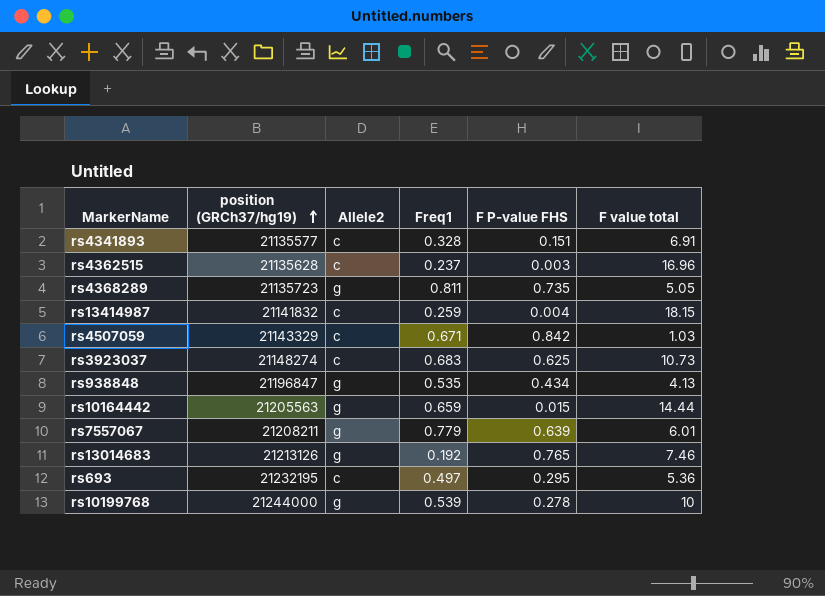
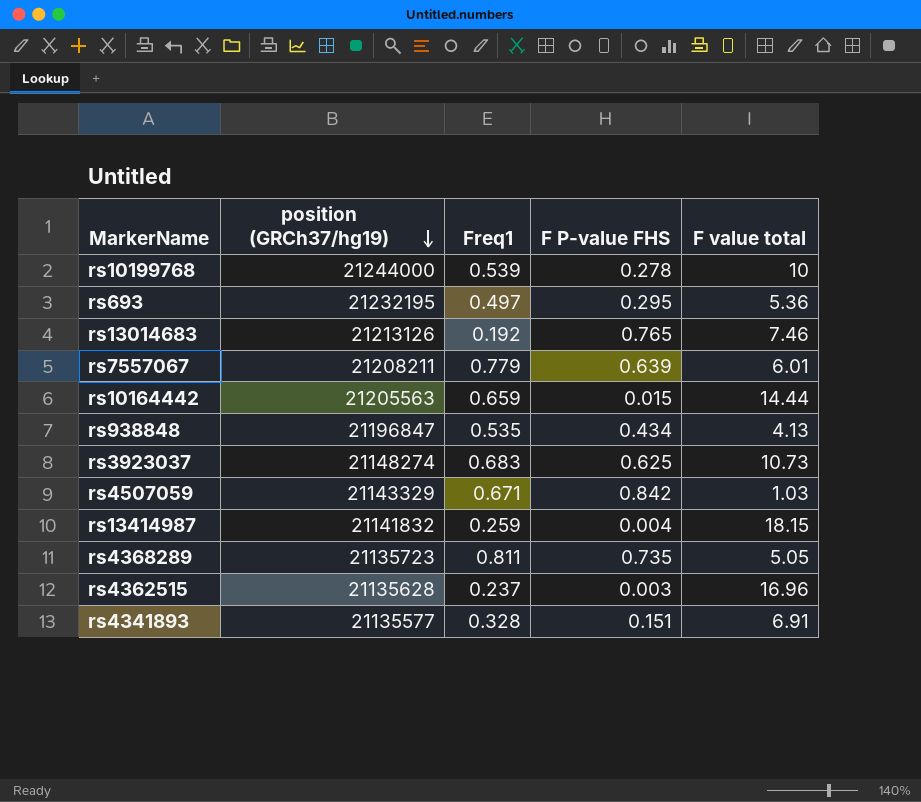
row order: position (GRCh37/hg19) ascending -> position (GRCh37/hg19) descending
column Allele2 | position: 3 -> none

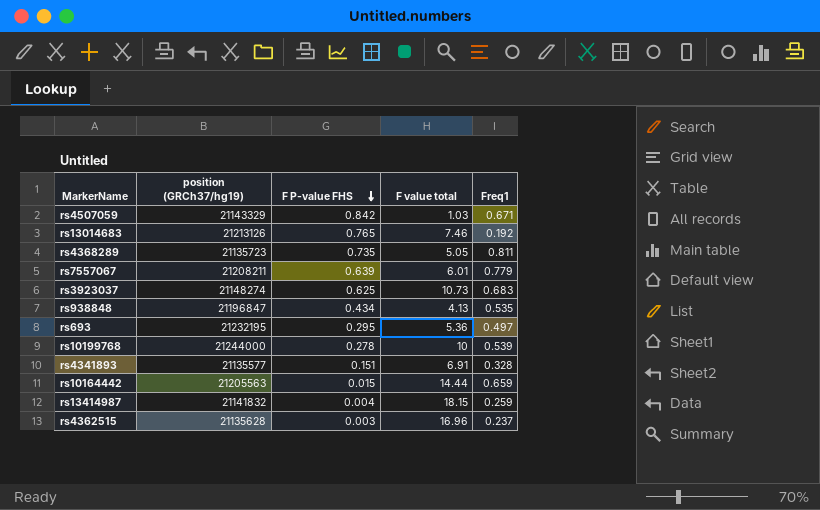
row order: position (GRCh37/hg19) descending -> F P-value FHS descending
column Freq1 | position: 3 -> 5

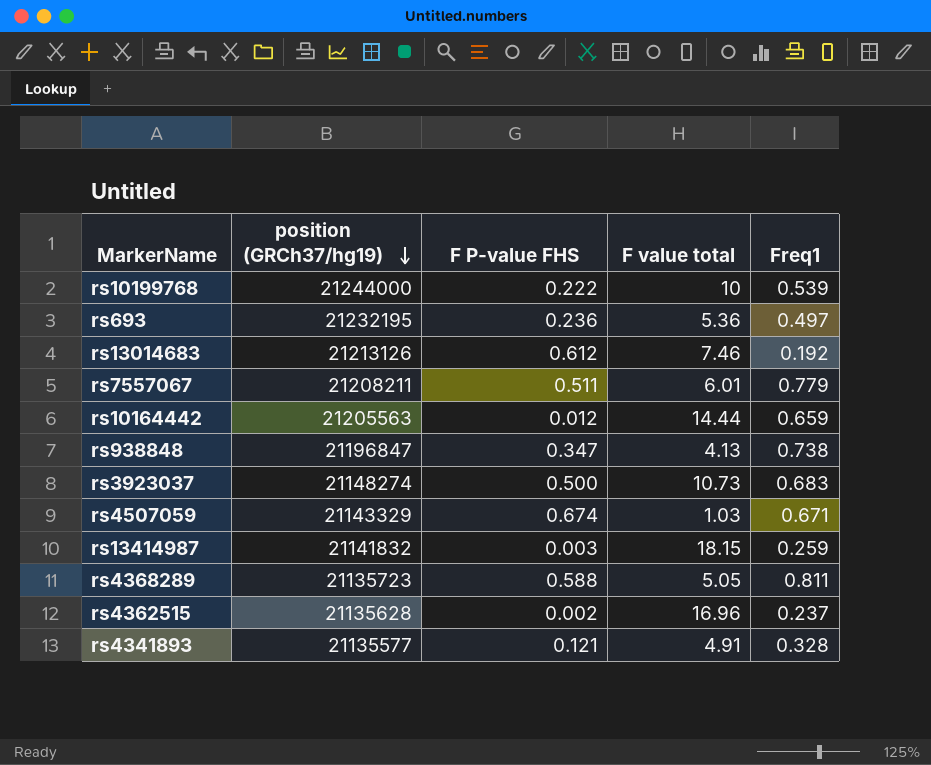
row order: F P-value FHS descending -> position (GRCh37/hg19) descending
rs10199768 | F P-value FHS: 0.278 -> 0.222
rs693 | F P-value FHS: 0.295 -> 0.236
rs13014683 | F P-value FHS: 0.765 -> 0.612
rs7557067 | F P-value FHS: 0.639 -> 0.511
rs10164442 | F P-value FHS: 0.015 -> 0.012
rs938848 | F P-value FHS: 0.434 -> 0.347
rs938848 | Freq1: 0.535 -> 0.738
rs3923037 | F P-value FHS: 0.625 -> 0.500
rs4507059 | F P-value FHS: 0.842 -> 0.674
rs13414987 | F P-value FHS: 0.004 -> 0.003
rs4368289 | F P-value FHS: 0.735 -> 0.588
rs4362515 | F P-value FHS: 0.003 -> 0.002
rs4341893 | F P-value FHS: 0.151 -> 0.121
rs4341893 | F value total: 6.91 -> 4.91

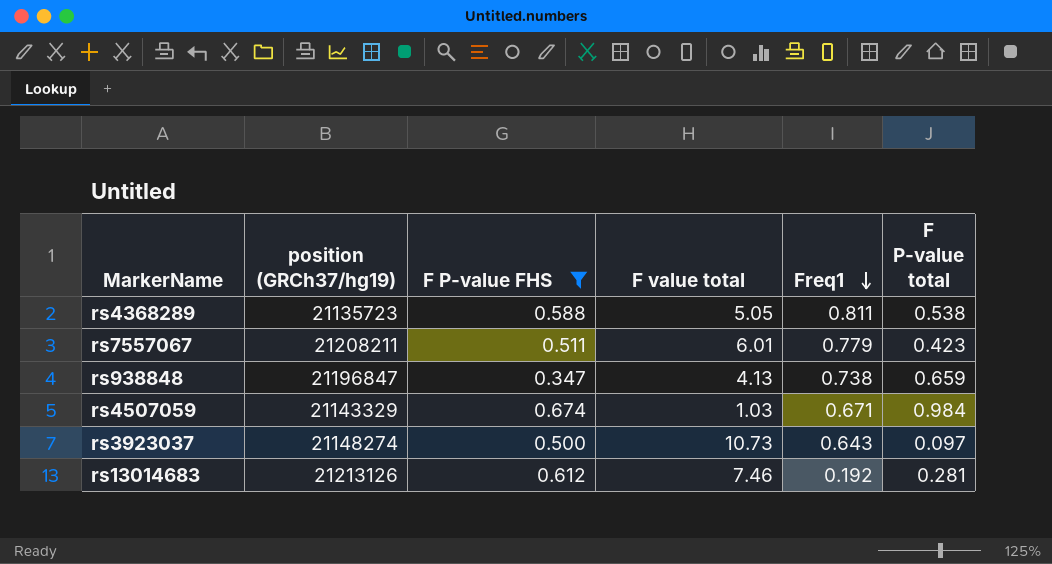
filter: none -> F P-value FHS >= 0.347
row order: position (GRCh37/hg19) descending -> Freq1 descending
column F P-value total | position: none -> 6
rs3923037 | Freq1: 0.683 -> 0.643

